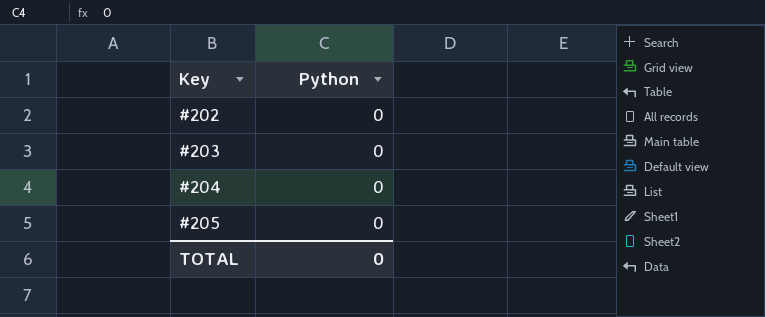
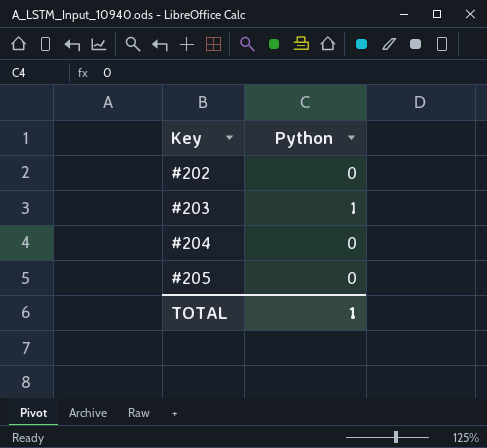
#203 | Python: 0 -> 1
TOTAL | Python: 0 -> 1

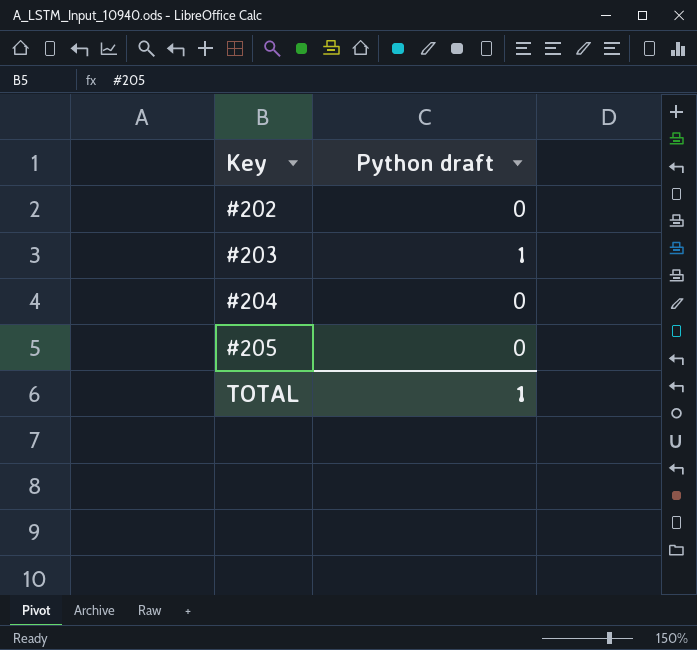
column name: Python -> Python draft

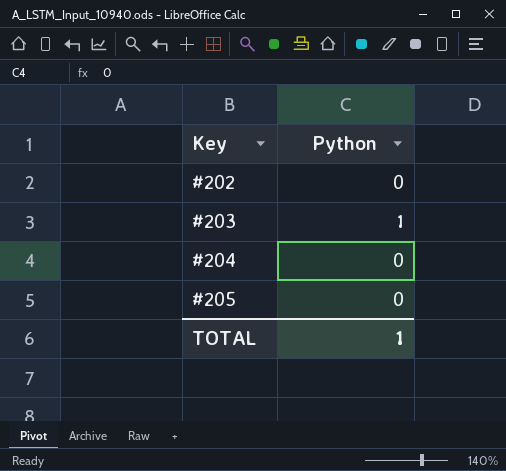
column name: Python draft -> Python

